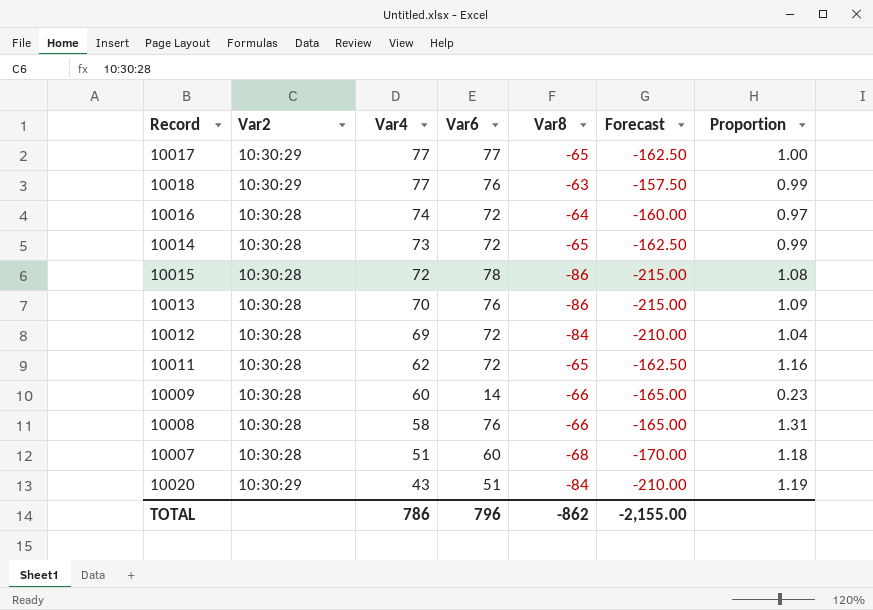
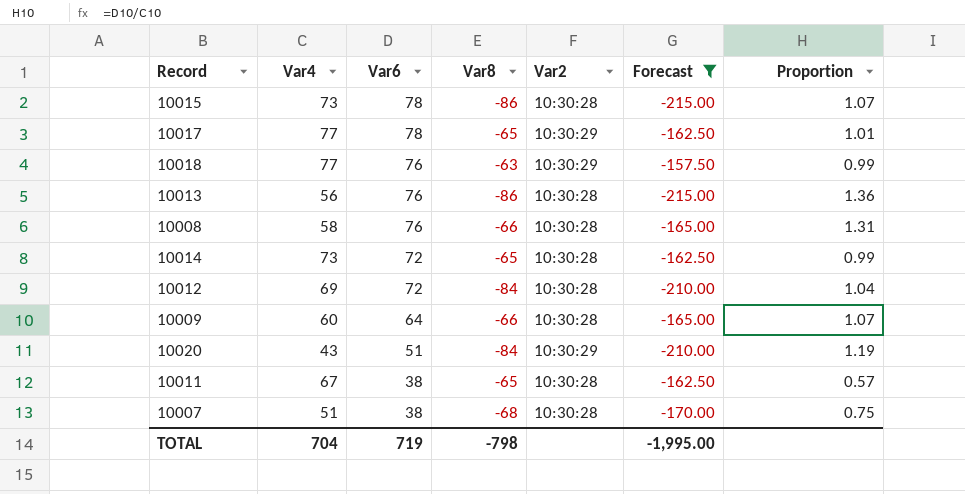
filter: none -> Forecast != -160.00
row order: Var4 descending -> Var6 descending
column Var2 | position: 2 -> 5
10015 | Var4: 72 -> 73
10015 | Proportion: 1.08 -> 1.07
10017 | Var6: 77 -> 78
10017 | Proportion: 1.00 -> 1.01
10013 | Var4: 70 -> 56
10013 | Proportion: 1.09 -> 1.36
10009 | Var6: 14 -> 64
10009 | Proportion: 0.23 -> 1.07
10011 | Var4: 62 -> 67
10011 | Var6: 72 -> 38
10011 | Proportion: 1.16 -> 0.57
10007 | Var6: 60 -> 38
10007 | Proportion: 1.18 -> 0.75
TOTAL | Var4: 786 -> 704
TOTAL | Var6: 796 -> 719
TOTAL | Var8: -862 -> -798
TOTAL | Forecast: -2,155.00 -> -1,995.00

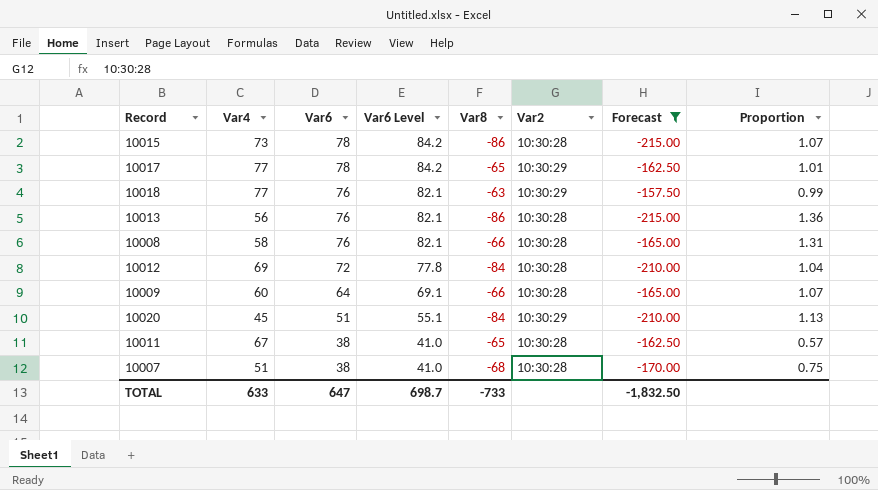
column Var6 Level | formula: none -> [Var6] * 1.08
row 10014: 73 | 72 | -65 | 10:30:28 | -162.50 | 0.99 -> none
10020 | Var4: 43 -> 45
10020 | Proportion: 1.19 -> 1.13
TOTAL | Var4: 704 -> 633
TOTAL | Var6: 719 -> 647
TOTAL | Var8: -798 -> -733
TOTAL | Forecast: -1,995.00 -> -1,832.50

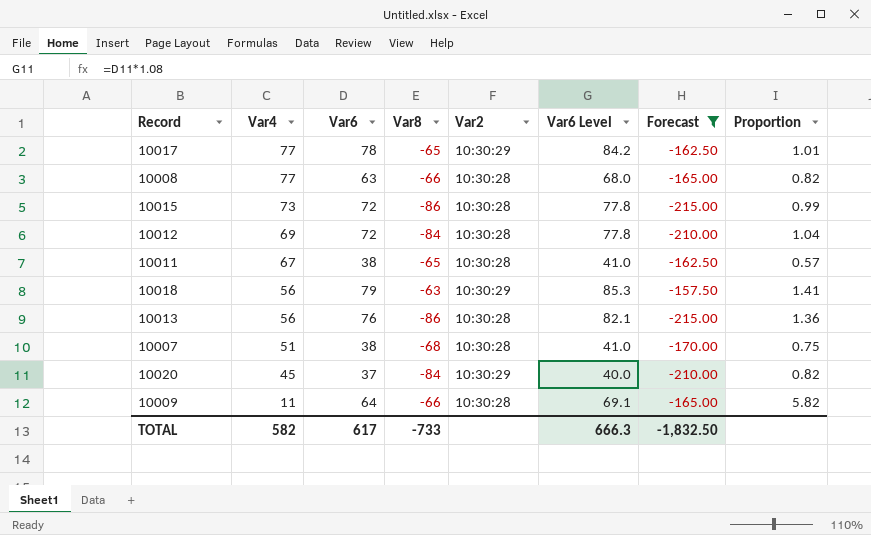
row order: Var6 descending -> Var4 descending
column Var6 Level | position: 4 -> 6
10008 | Var4: 58 -> 77
10008 | Var6: 76 -> 63
10008 | Var6 Level: 82.1 -> 68.0
10008 | Proportion: 1.31 -> 0.82
10015 | Var6: 78 -> 72
10015 | Var6 Level: 84.2 -> 77.8
10015 | Proportion: 1.07 -> 0.99
10018 | Var4: 77 -> 56
10018 | Var6: 76 -> 79
10018 | Var6 Level: 82.1 -> 85.3
10018 | Proportion: 0.99 -> 1.41
10020 | Var6: 51 -> 37
10020 | Var6 Level: 55.1 -> 40.0
10020 | Proportion: 1.13 -> 0.82
10009 | Var4: 60 -> 11
10009 | Proportion: 1.07 -> 5.82
TOTAL | Var4: 633 -> 582
TOTAL | Var6: 647 -> 617
TOTAL | Var6 Level: 698.7 -> 666.3

